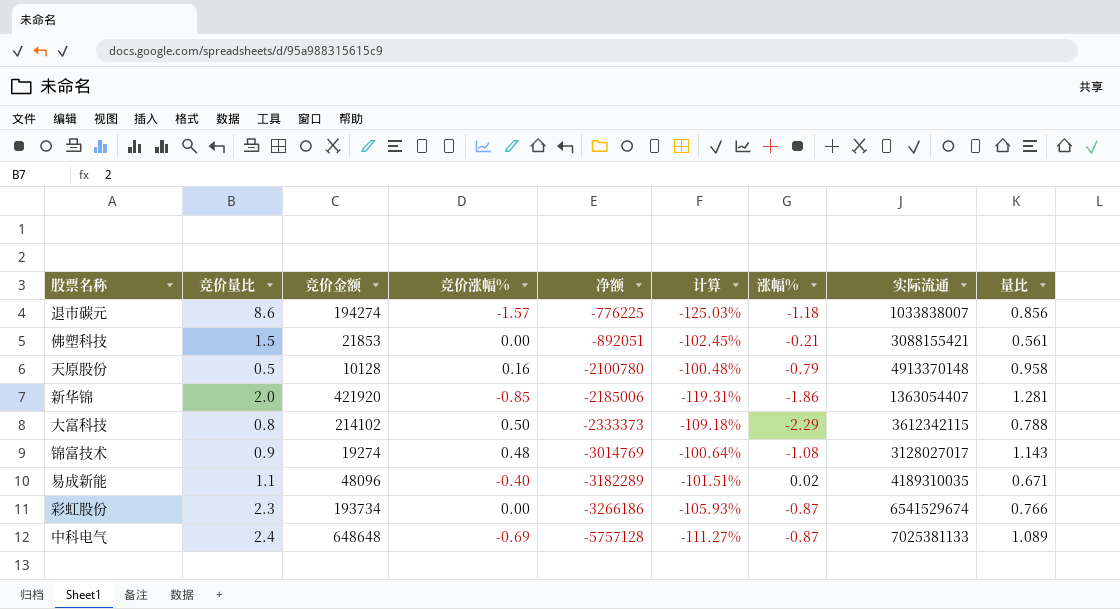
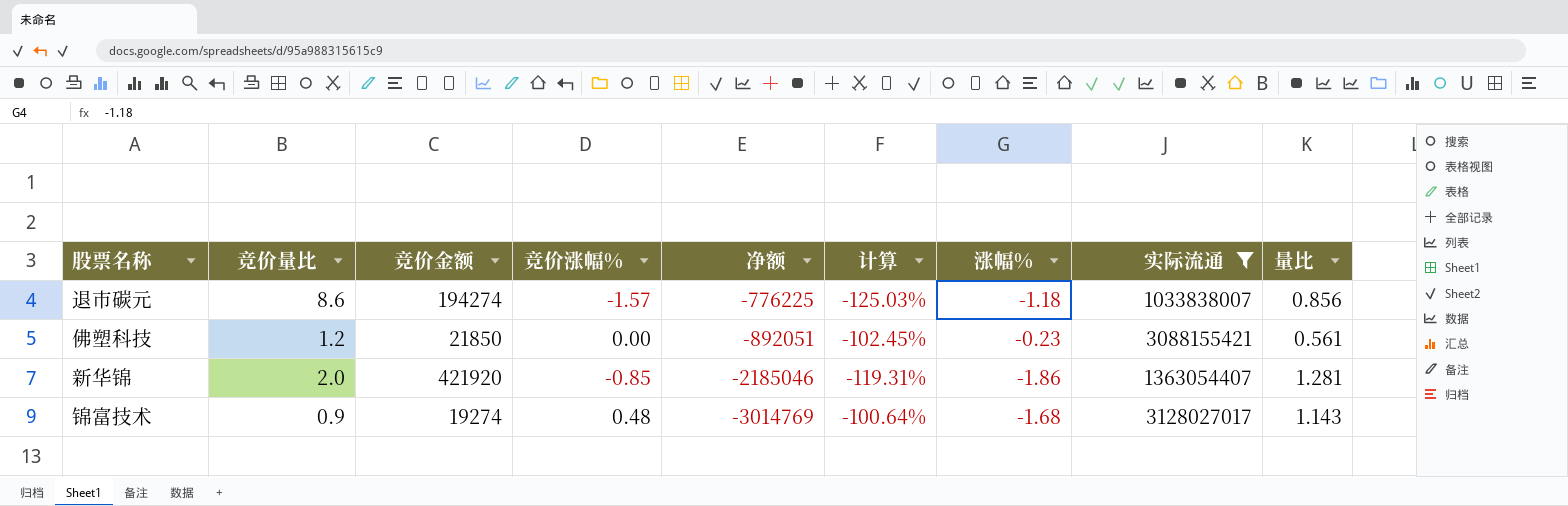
filter: none -> 实际流通 <= 3128027017
佛塑科技 | 竞价量比: 1.5 -> 1.2
佛塑科技 | 竞价金额: 21853 -> 21850
佛塑科技 | 涨幅%: -0.21 -> -0.23
新华锦 | 净额: -2185006 -> -2185046
锦富技术 | 涨幅%: -1.08 -> -1.68

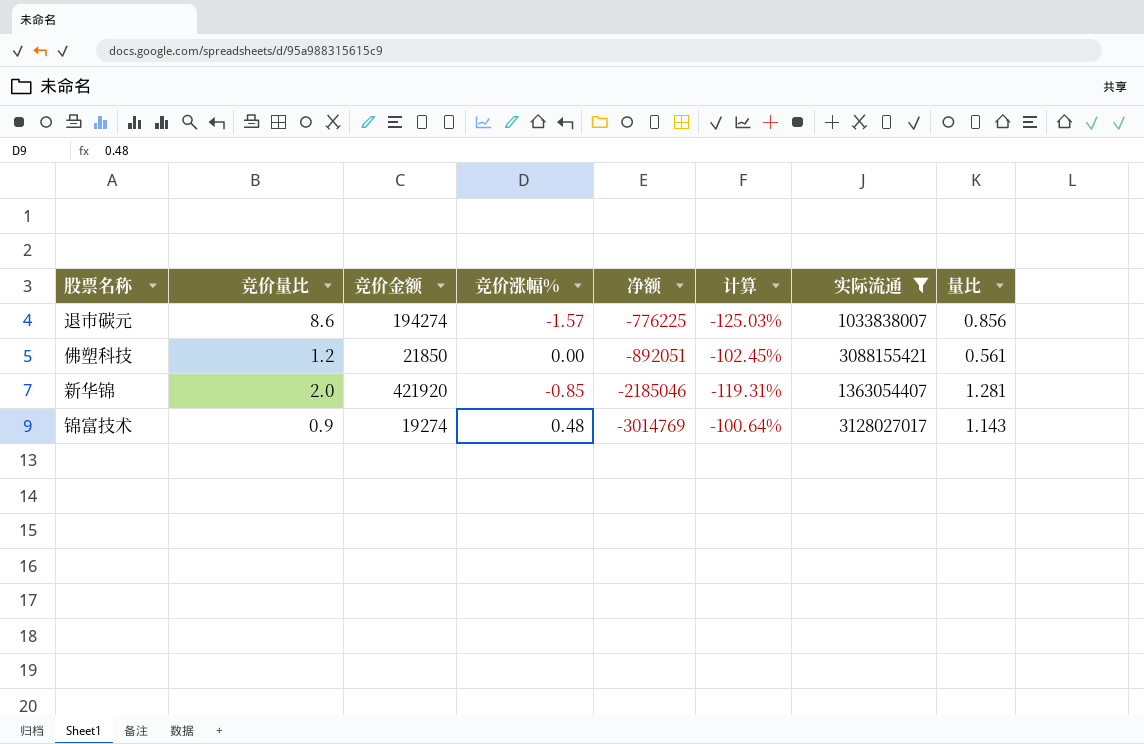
column 涨幅% | position: 7 -> none

